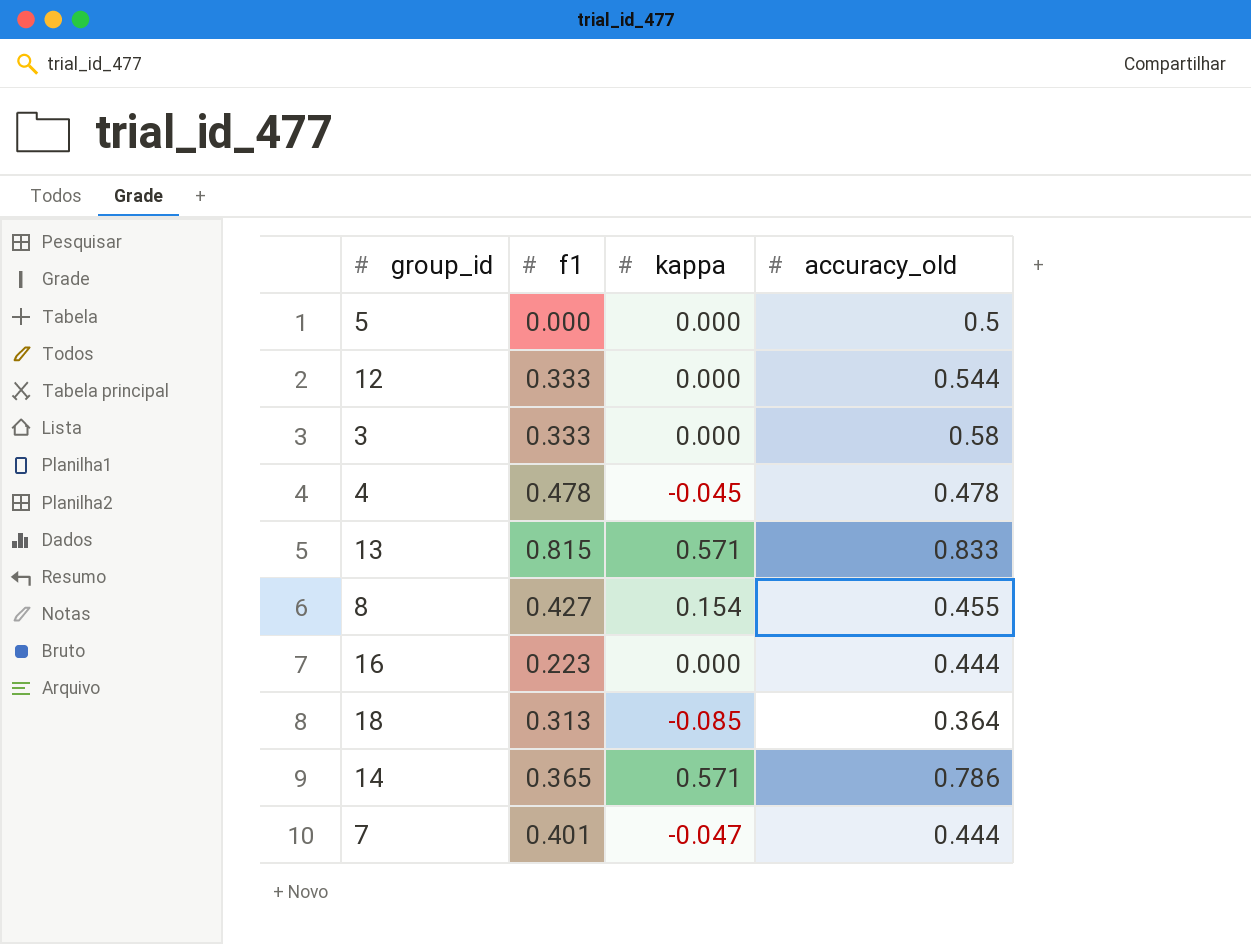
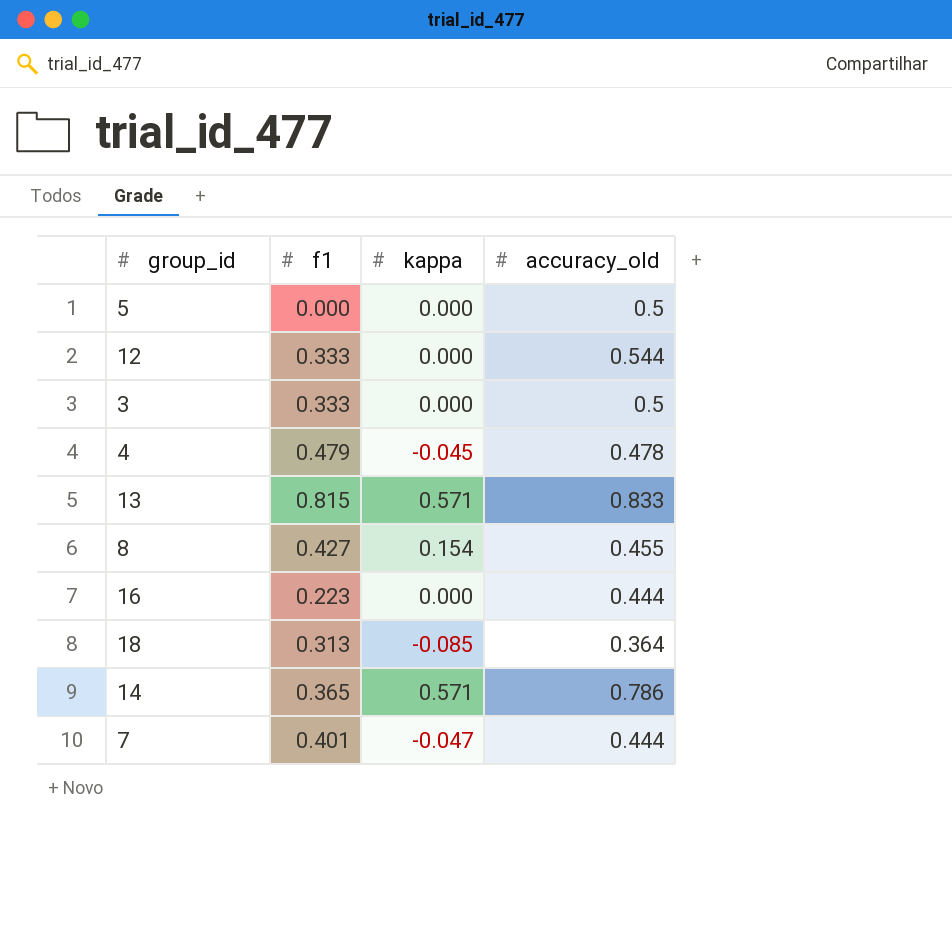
3 | accuracy_old: 0.58 -> 0.5
4 | f1: 0.478 -> 0.479

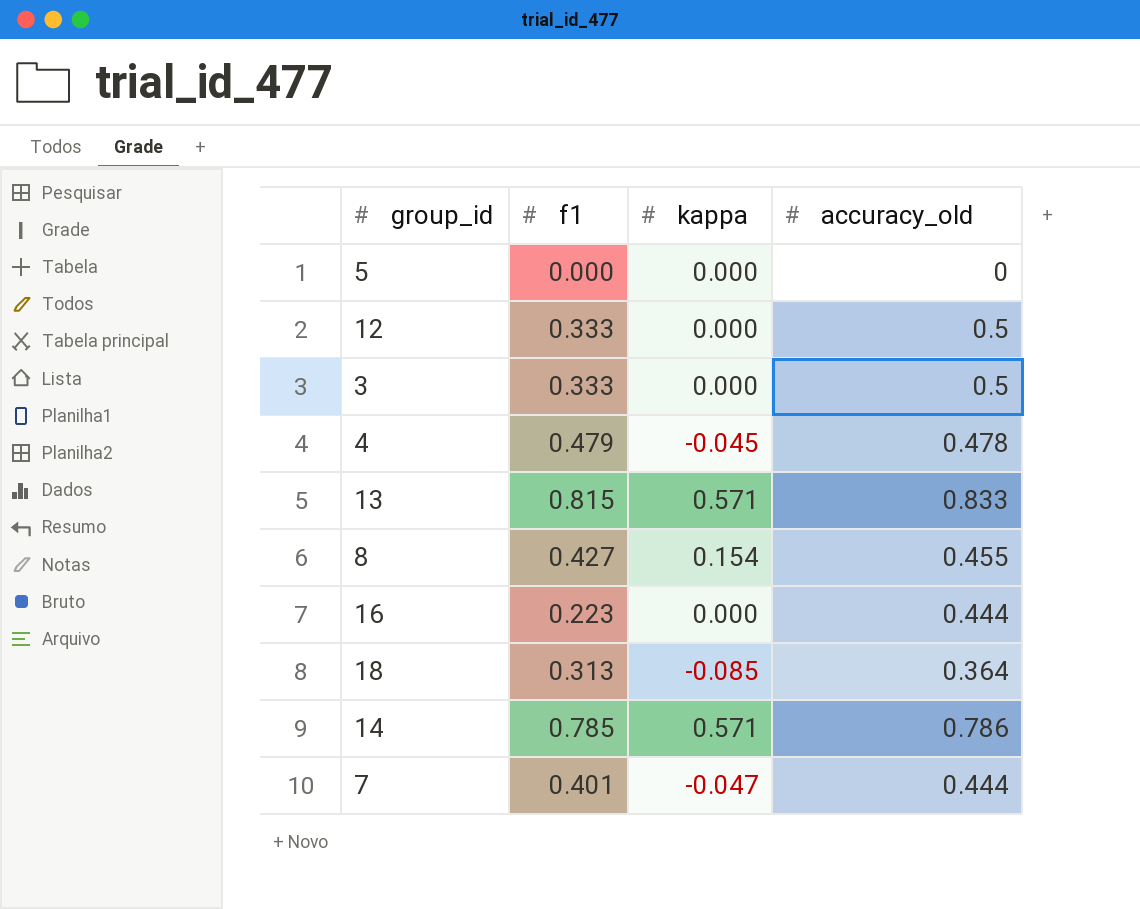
5 | accuracy_old: 0.5 -> 0
12 | accuracy_old: 0.544 -> 0.5
14 | f1: 0.365 -> 0.785

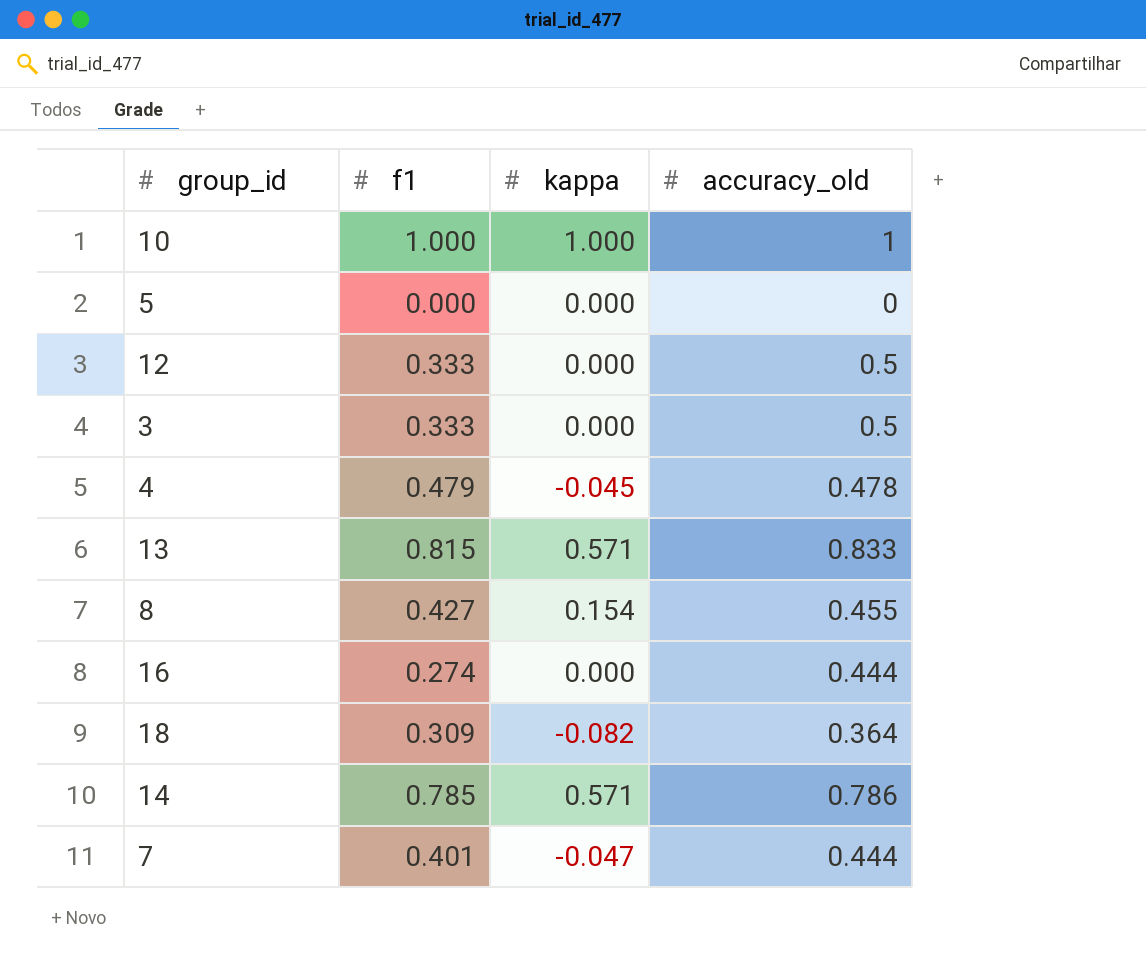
row 10: none -> 1.000 | 1.000 | 1
16 | f1: 0.223 -> 0.274
18 | f1: 0.313 -> 0.309
18 | kappa: -0.085 -> -0.082

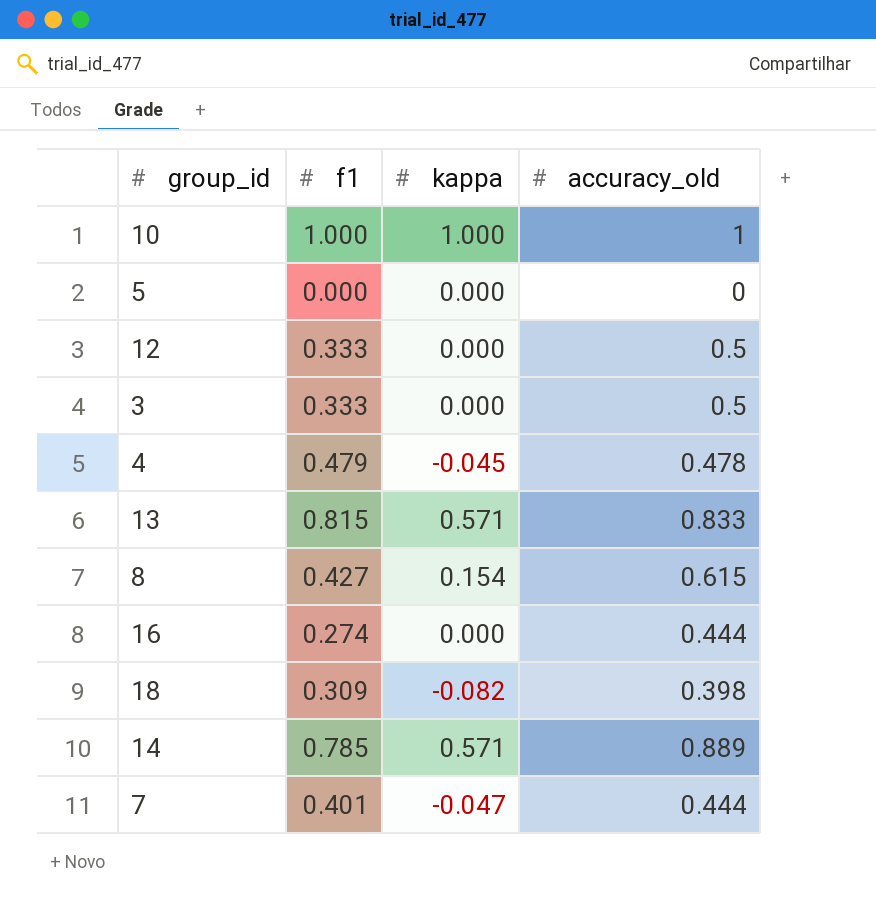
8 | accuracy_old: 0.455 -> 0.615
18 | accuracy_old: 0.364 -> 0.398
14 | accuracy_old: 0.786 -> 0.889

